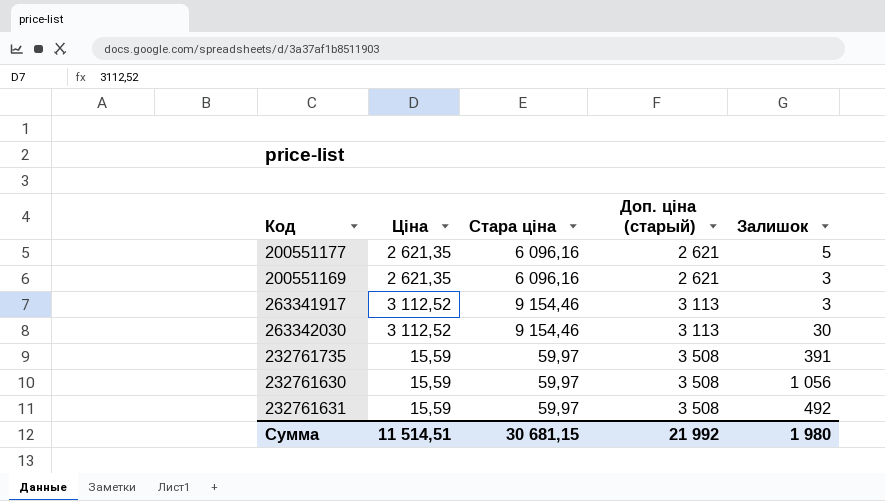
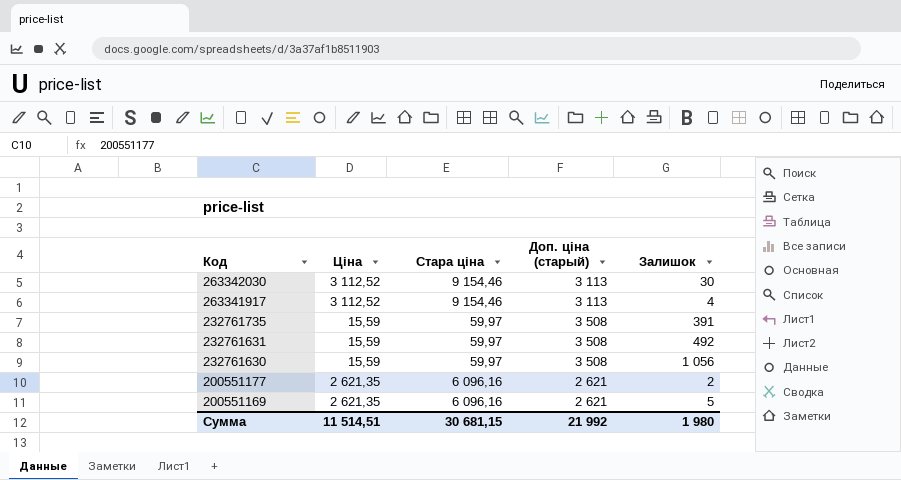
row order: Доп. ціна (старый) ascending -> Код descending
263341917 | Залишок: 3 -> 4
200551177 | Залишок: 5 -> 2
200551169 | Залишок: 3 -> 5

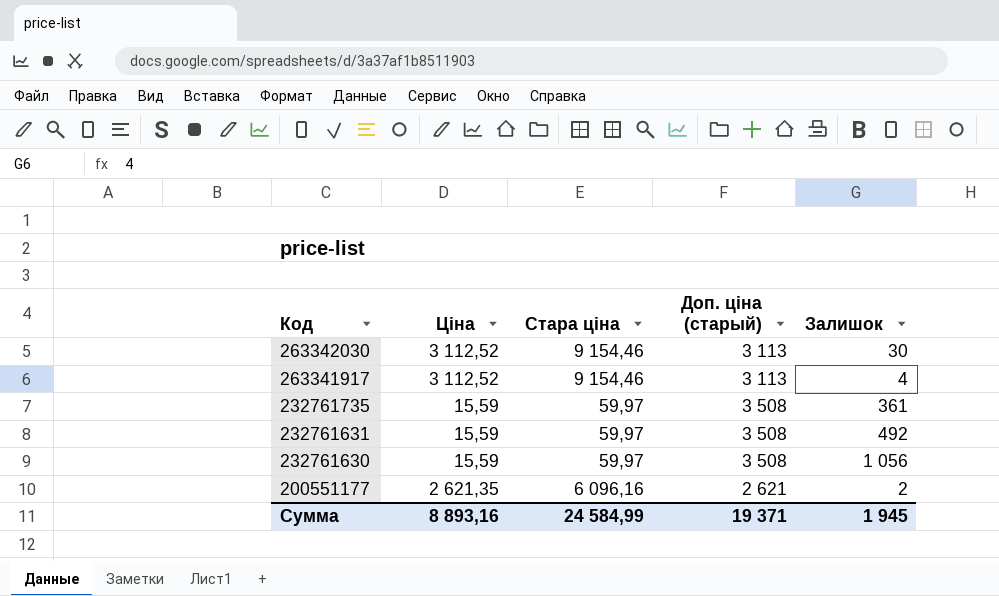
row 200551169: 2 621,35 | 6 096,16 | 2 621 | 5 -> none
232761735 | Залишок: 391 -> 361
Сумма | Ціна: 11 514,51 -> 8 893,16
Сумма | Стара ціна: 30 681,15 -> 24 584,99
Сумма | Доп. ціна (старый): 21 992 -> 19 371
Сумма | Залишок: 1 980 -> 1 945

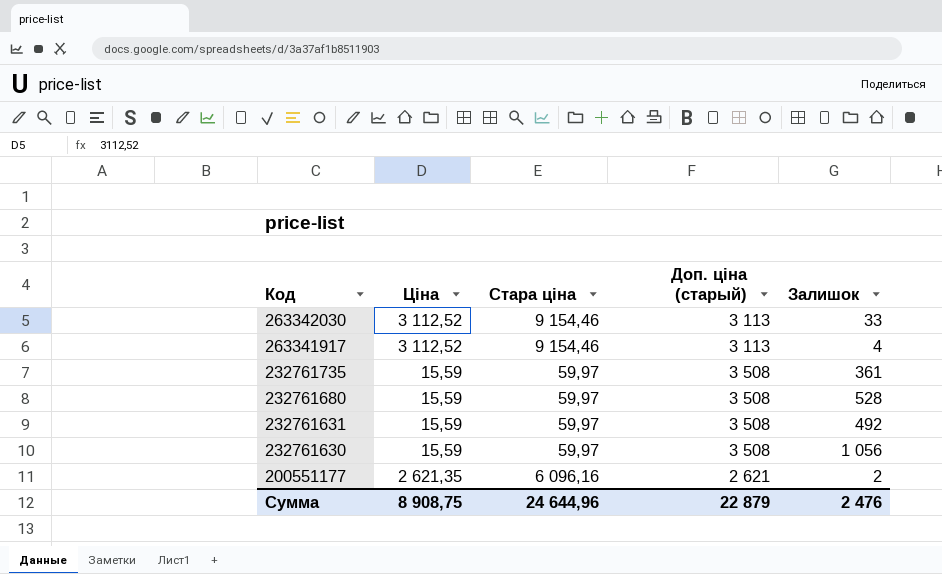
263342030 | Залишок: 30 -> 33
row 232761680: none -> 15,59 | 59,97 | 3 508 | 528
Сумма | Ціна: 8 893,16 -> 8 908,75
Сумма | Стара ціна: 24 584,99 -> 24 644,96
Сумма | Доп. ціна (старый): 19 371 -> 22 879
Сумма | Залишок: 1 945 -> 2 476

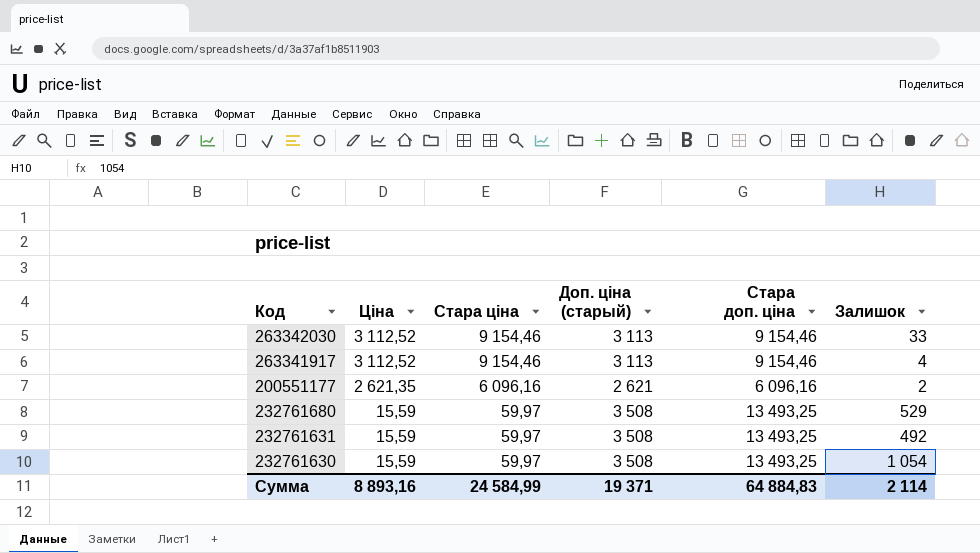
row order: Код descending -> Ціна descending
column Стара доп. ціна | position: none -> 5
row 232761735: 15,59 | 59,97 | 3 508 | 361 -> none
232761680 | Залишок: 528 -> 529
232761630 | Залишок: 1 056 -> 1 054
Сумма | Ціна: 8 908,75 -> 8 893,16
Сумма | Стара ціна: 24 644,96 -> 24 584,99
Сумма | Доп. ціна (старый): 22 879 -> 19 371
Сумма | Залишок: 2 476 -> 2 114

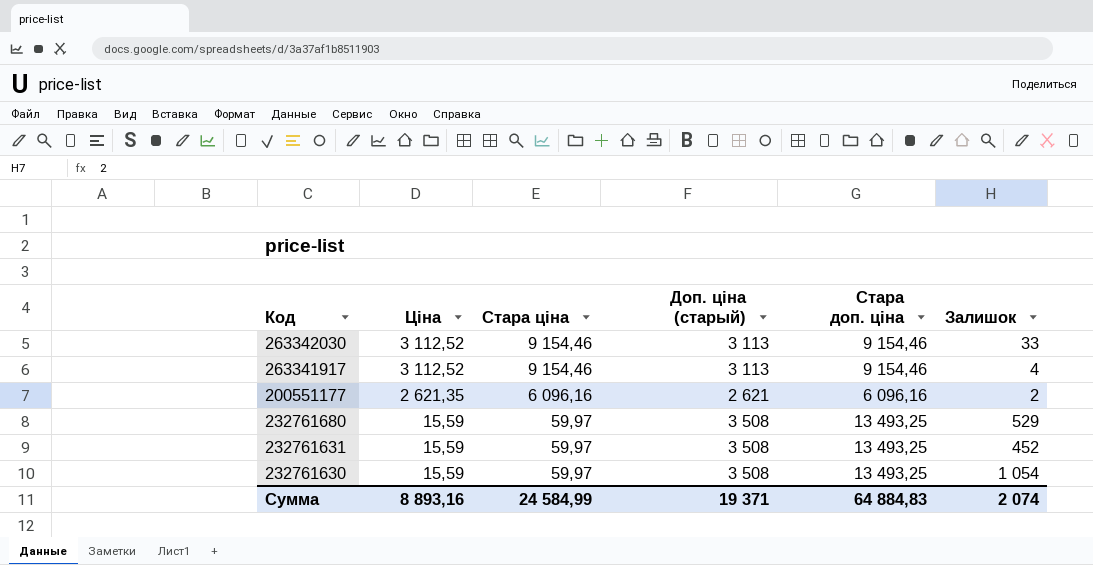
232761631 | Залишок: 492 -> 452
Сумма | Залишок: 2 114 -> 2 074

